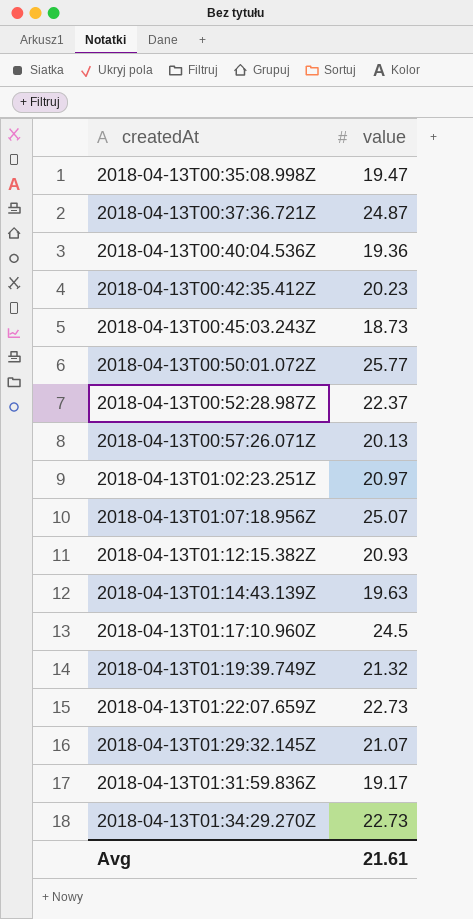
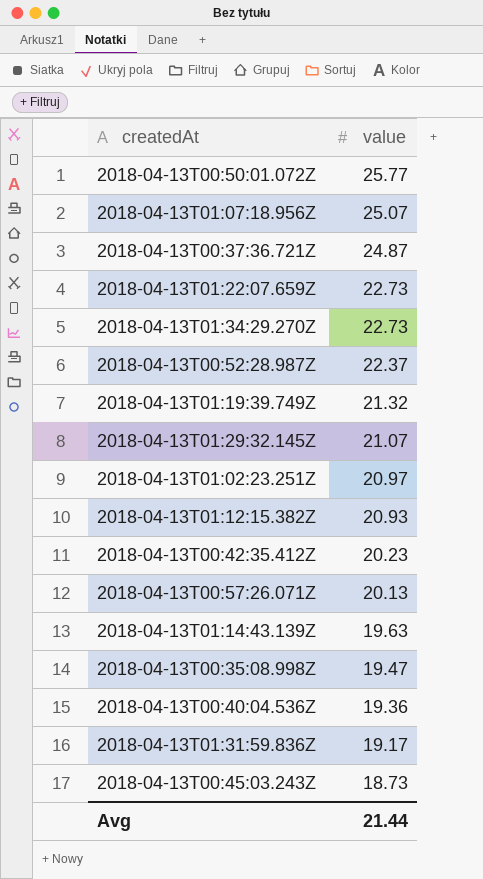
row order: createdAt ascending -> value descending
row 2018-04-13T01:17:10.960Z: 24.5 -> none
Avg | value: 21.61 -> 21.44

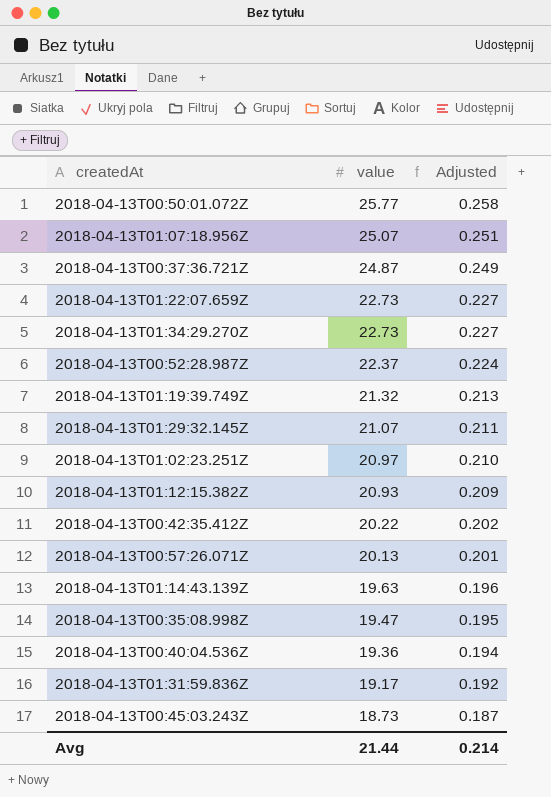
column Adjusted | formula: none -> [value] * 0.01
2018-04-13T00:42:35.412Z | value: 20.23 -> 20.22

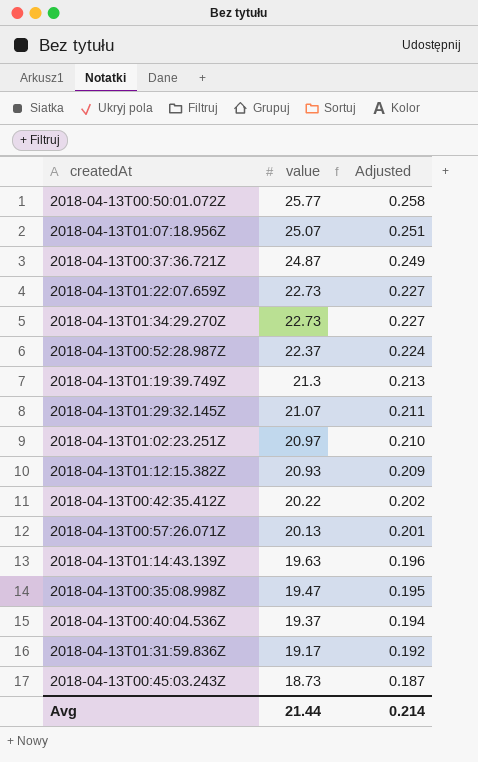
2018-04-13T01:19:39.749Z | value: 21.32 -> 21.3
2018-04-13T00:40:04.536Z | value: 19.36 -> 19.37

